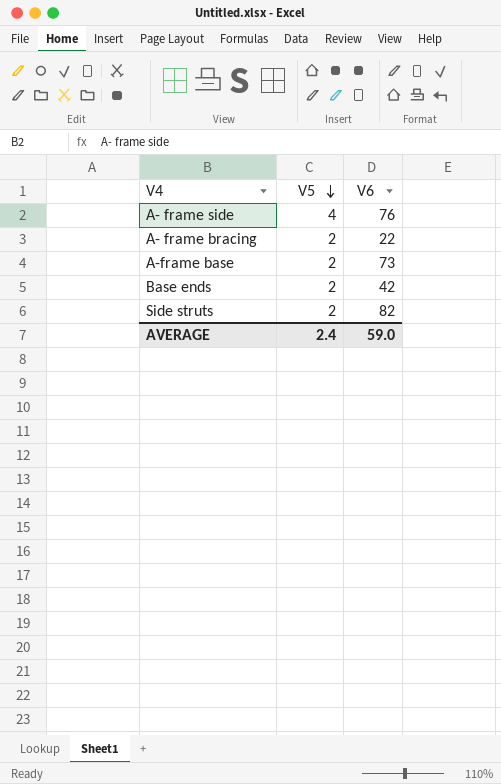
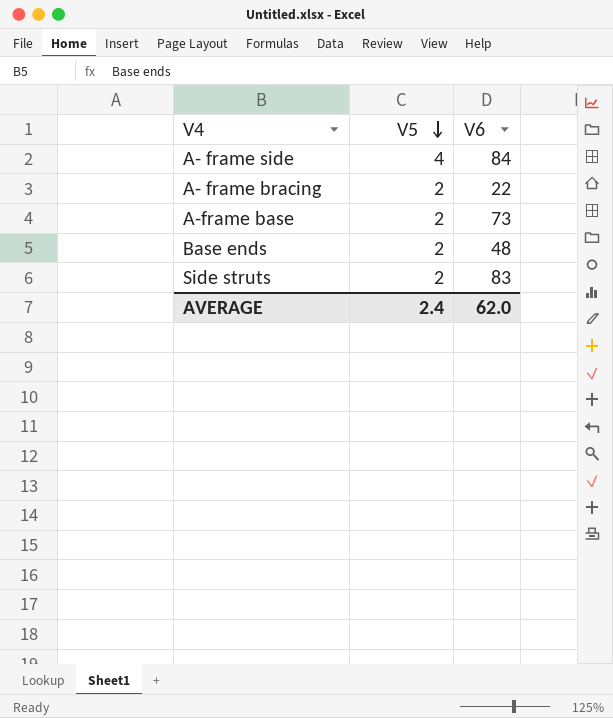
A- frame side | V6: 76 -> 84
Base ends | V6: 42 -> 48
Side struts | V6: 82 -> 83
AVERAGE | V6: 59.0 -> 62.0

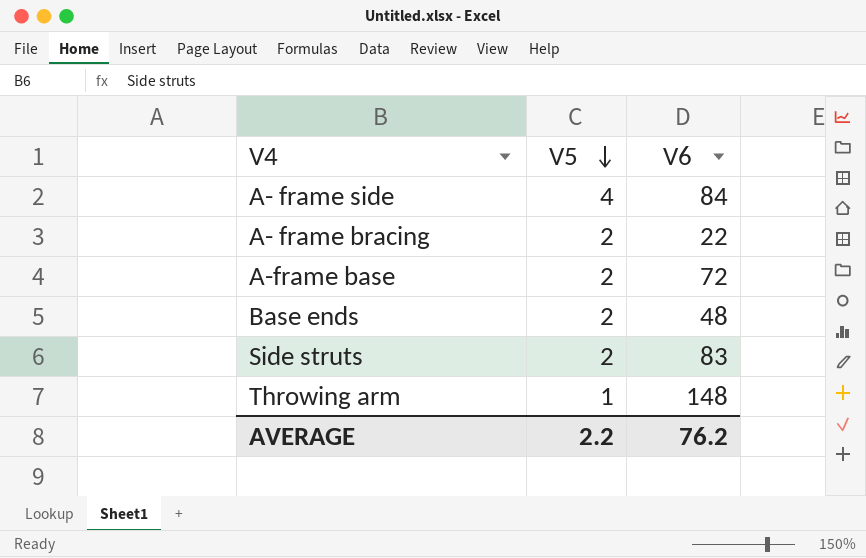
A-frame base | V6: 73 -> 72
row Throwing arm: none -> 1 | 148
AVERAGE | V5: 2.4 -> 2.2
AVERAGE | V6: 62.0 -> 76.2

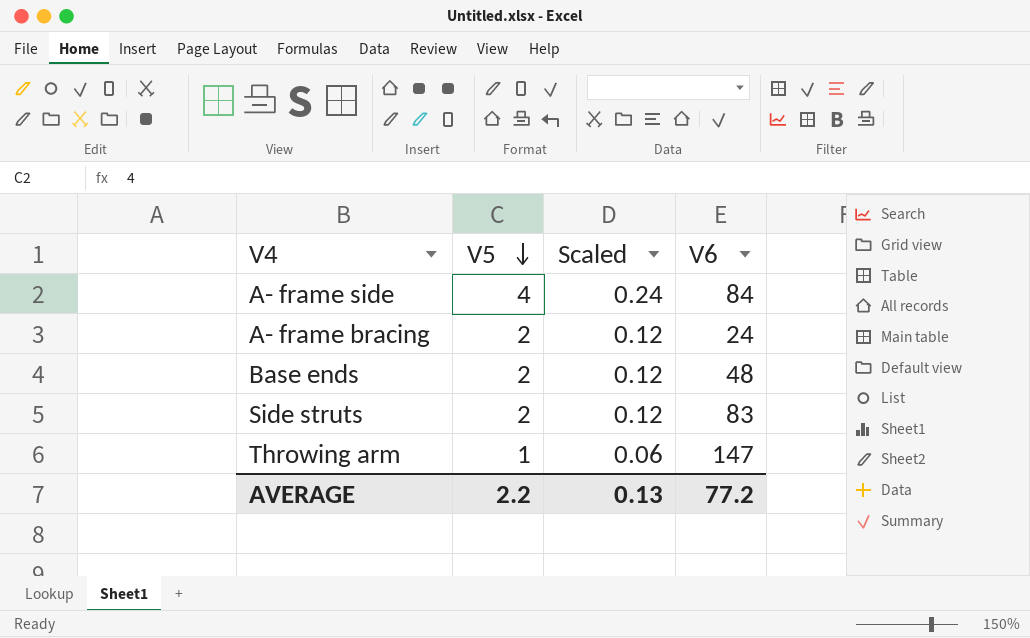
column Scaled | formula: none -> [V5] * 0.06
row A-frame base: 2 | 72 -> none
A- frame bracing | V6: 22 -> 24
Throwing arm | V6: 148 -> 147
AVERAGE | V6: 76.2 -> 77.2

